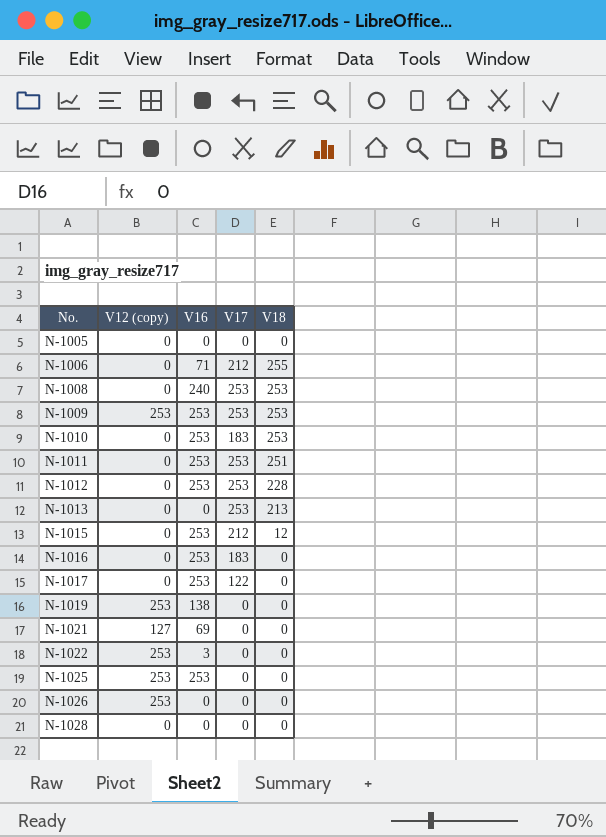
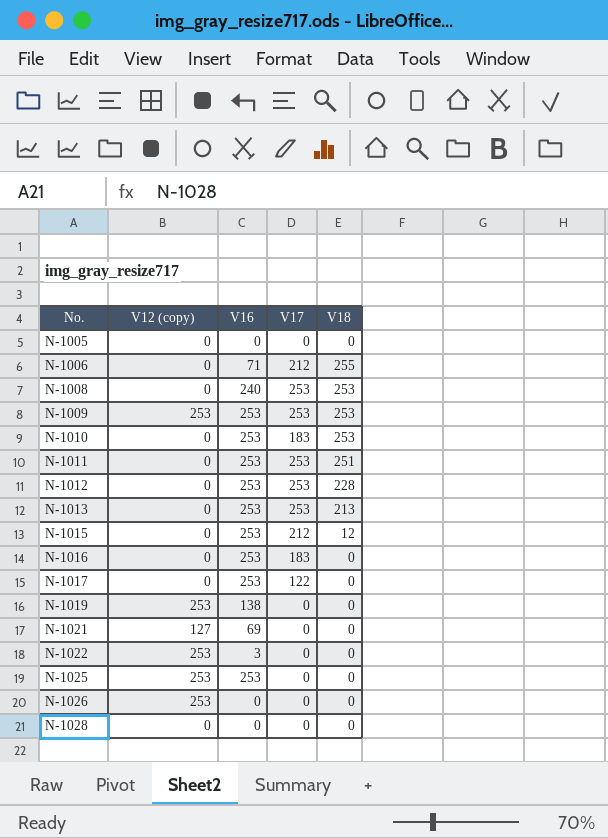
N-1013 | V16: 0 -> 253

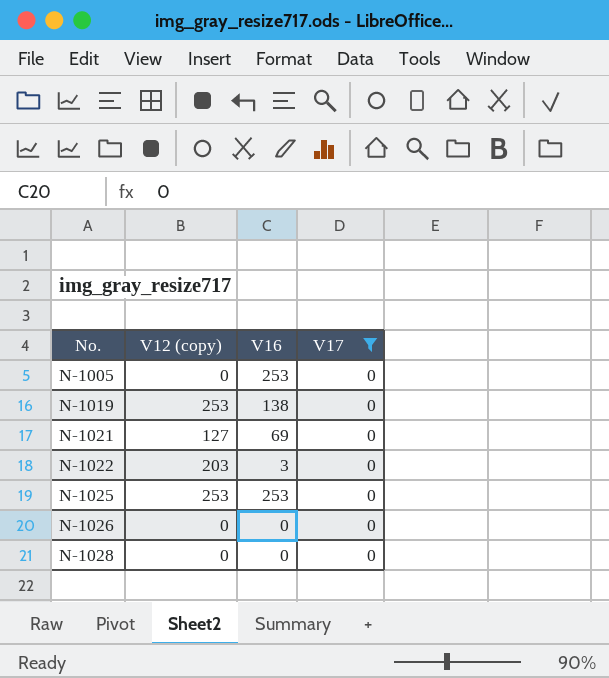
filter: none -> V17 = 0
column V18 | position: 5 -> none
N-1005 | V16: 0 -> 253
N-1022 | V12 (copy): 253 -> 203
N-1026 | V12 (copy): 253 -> 0

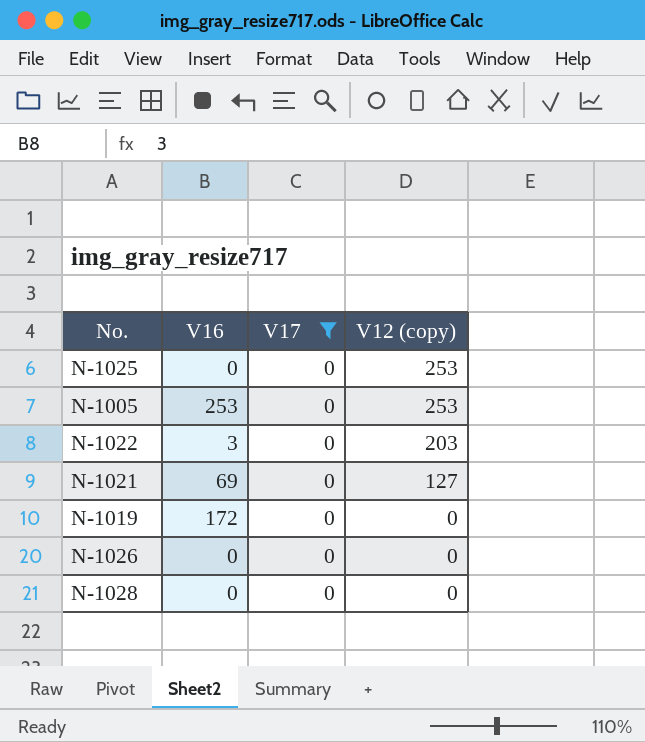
row order: No. ascending -> V12 (copy) descending
column V12 (copy) | position: 2 -> 4
N-1025 | V16: 253 -> 0
N-1005 | V12 (copy): 0 -> 253
N-1019 | V16: 138 -> 172
N-1019 | V12 (copy): 253 -> 0

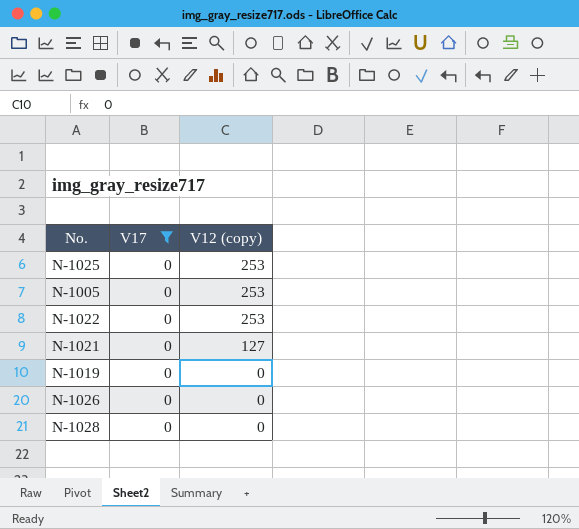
column V16 | position: 2 -> none
N-1022 | V12 (copy): 203 -> 253

